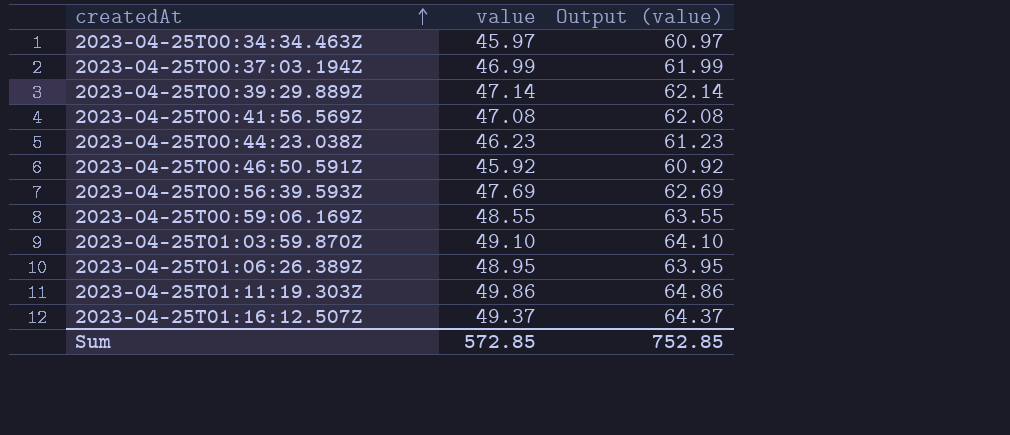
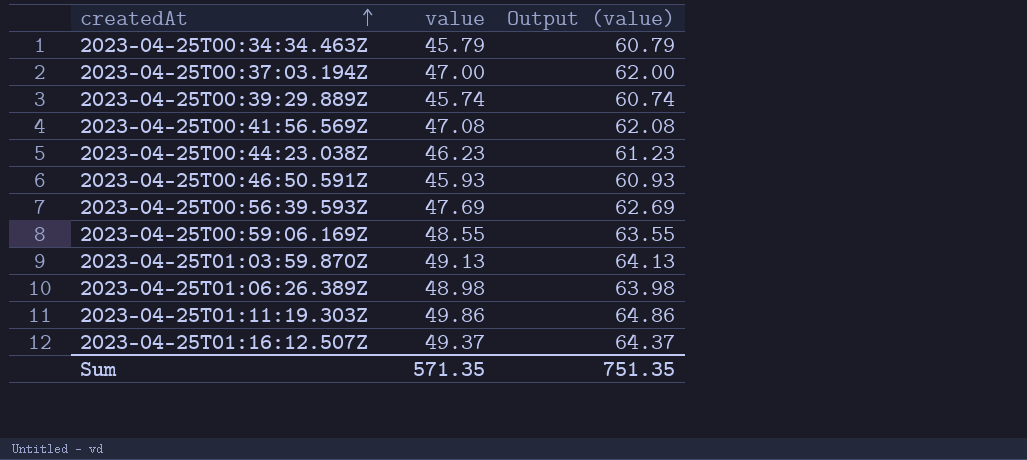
2023-04-25T00:34:34.463Z | value: 45.97 -> 45.79
2023-04-25T00:34:34.463Z | Output (value): 60.97 -> 60.79
2023-04-25T00:37:03.194Z | value: 46.99 -> 47.00
2023-04-25T00:37:03.194Z | Output (value): 61.99 -> 62.00
2023-04-25T00:39:29.889Z | value: 47.14 -> 45.74
2023-04-25T00:39:29.889Z | Output (value): 62.14 -> 60.74
2023-04-25T00:46:50.591Z | value: 45.92 -> 45.93
2023-04-25T00:46:50.591Z | Output (value): 60.92 -> 60.93
2023-04-25T01:03:59.870Z | value: 49.10 -> 49.13
2023-04-25T01:03:59.870Z | Output (value): 64.10 -> 64.13
2023-04-25T01:06:26.389Z | value: 48.95 -> 48.98
2023-04-25T01:06:26.389Z | Output (value): 63.95 -> 63.98
Sum | value: 572.85 -> 571.35
Sum | Output (value): 752.85 -> 751.35

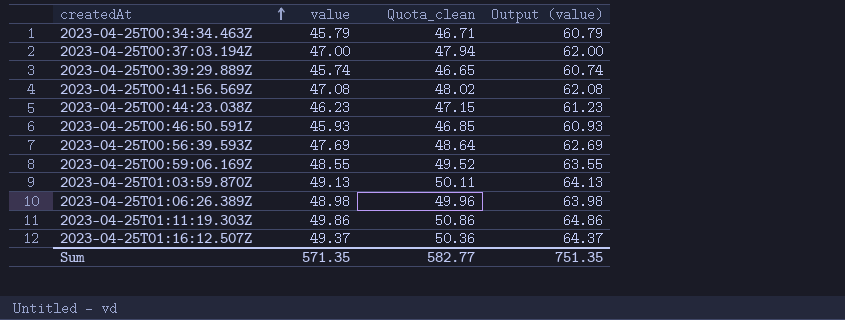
column Quota_clean | formula: none -> [value] * 1.02

